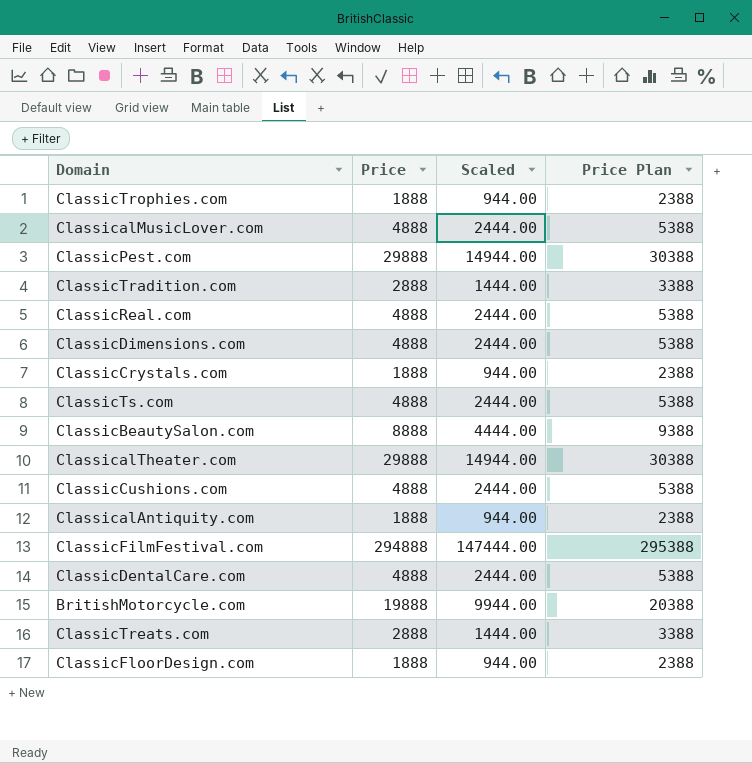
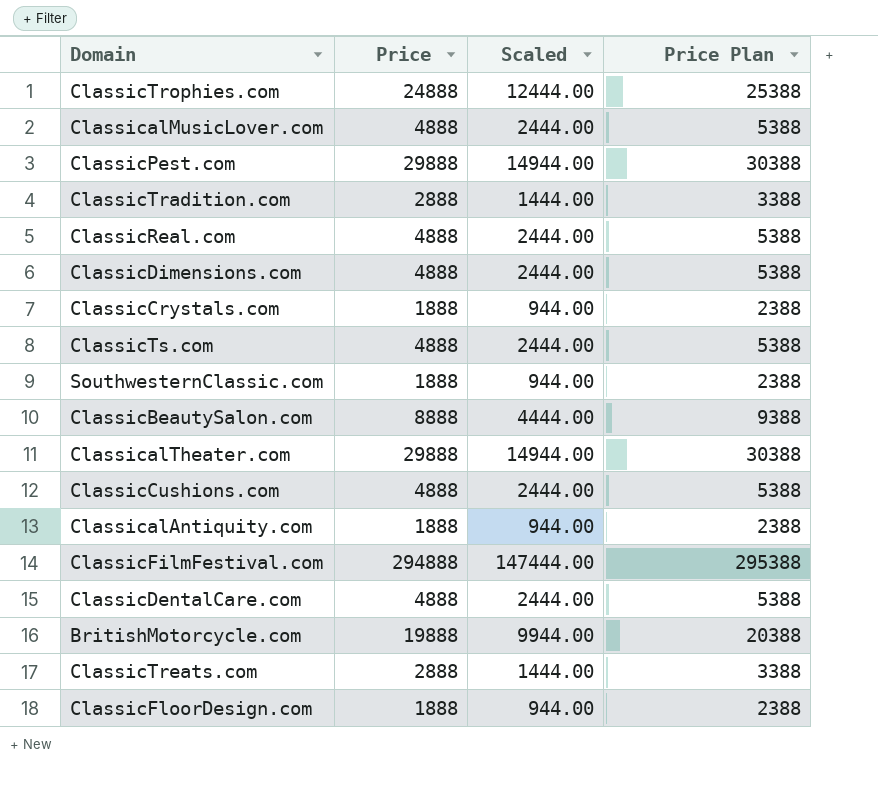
ClassicTrophies.com | Price: 1888 -> 24888
ClassicTrophies.com | Scaled: 944.00 -> 12444.00
ClassicTrophies.com | Price Plan: 2388 -> 25388
row SouthwesternClassic.com: none -> 1888 | 944.00 | 2388

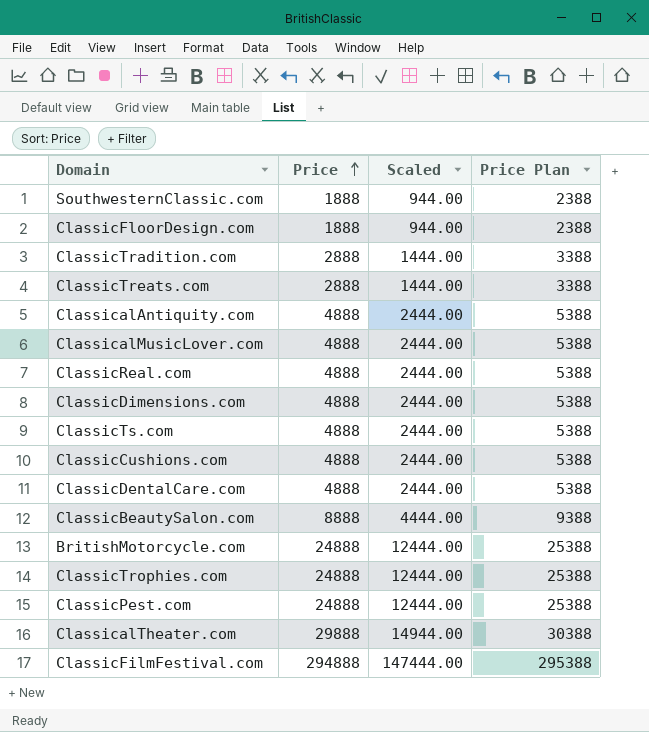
row order: none -> Price ascending
row ClassicCrystals.com: 1888 | 944.00 | 2388 -> none
ClassicalAntiquity.com | Price: 1888 -> 4888
ClassicalAntiquity.com | Scaled: 944.00 -> 2444.00
ClassicalAntiquity.com | Price Plan: 2388 -> 5388
BritishMotorcycle.com | Price: 19888 -> 24888
BritishMotorcycle.com | Scaled: 9944.00 -> 12444.00
BritishMotorcycle.com | Price Plan: 20388 -> 25388
ClassicPest.com | Price: 29888 -> 24888
ClassicPest.com | Scaled: 14944.00 -> 12444.00
ClassicPest.com | Price Plan: 30388 -> 25388

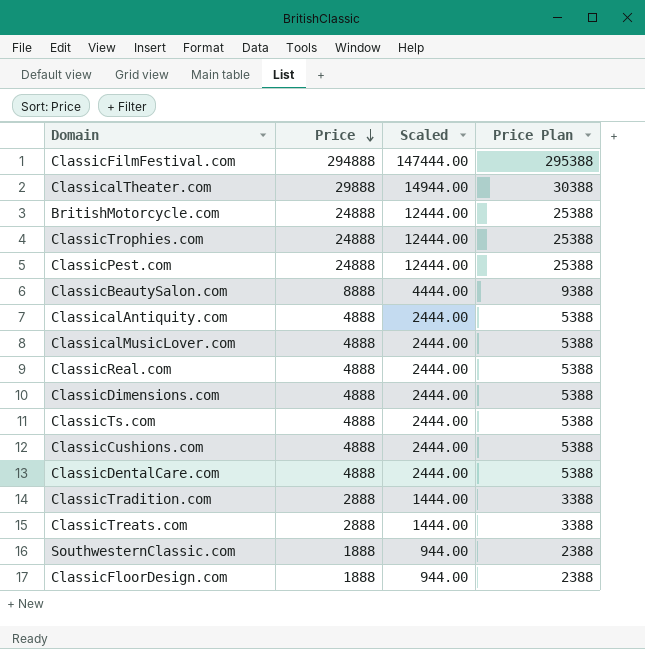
row order: Price ascending -> Price descending

